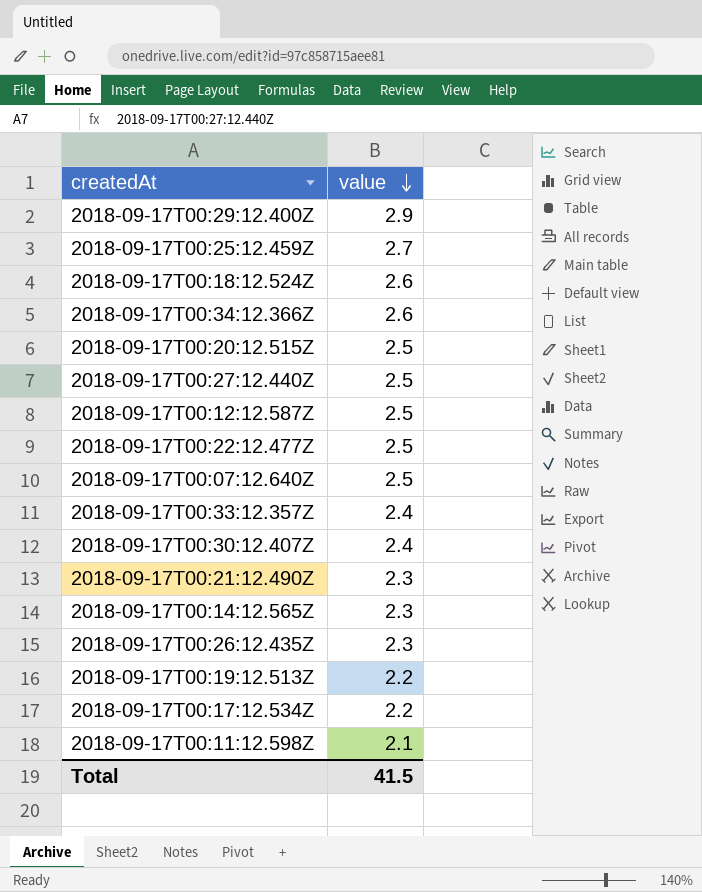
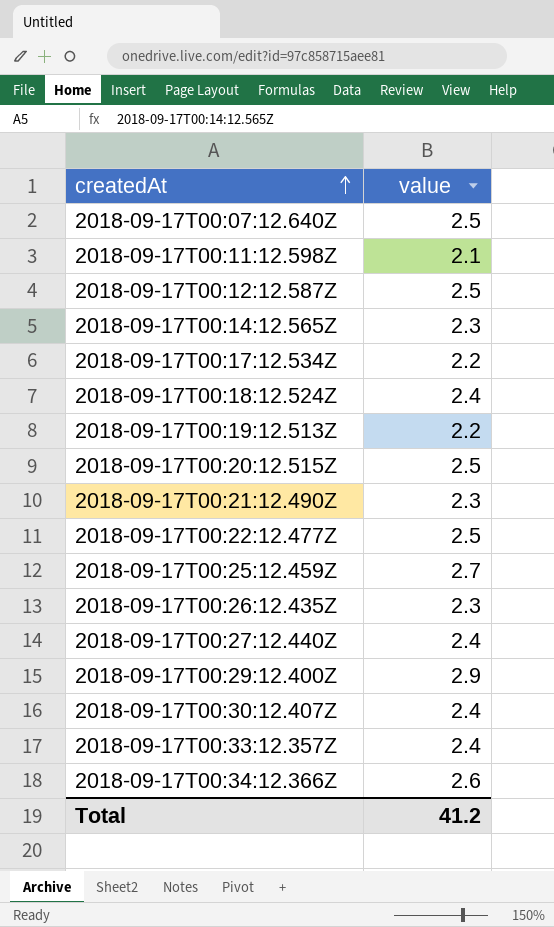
row order: value descending -> createdAt ascending
2018-09-17T00:18:12.524Z | value: 2.6 -> 2.4
2018-09-17T00:27:12.440Z | value: 2.5 -> 2.4
Total | value: 41.5 -> 41.2

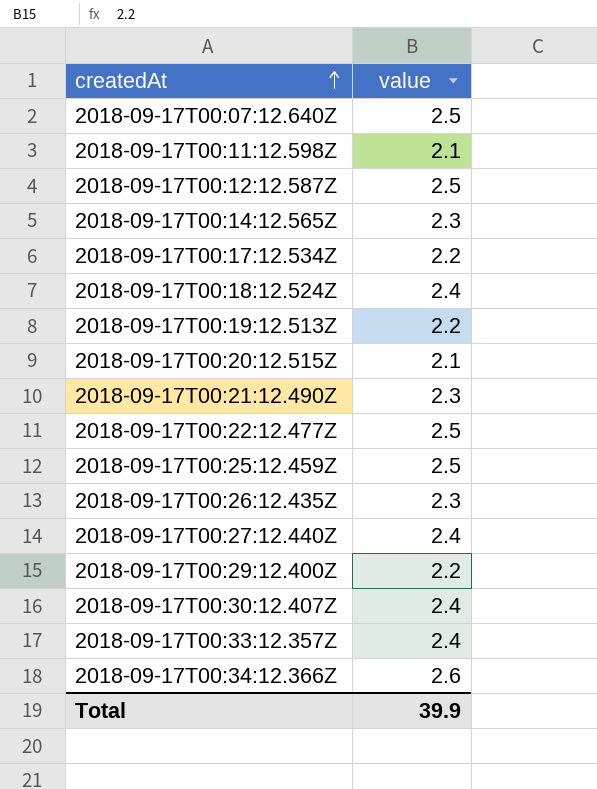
2018-09-17T00:20:12.515Z | value: 2.5 -> 2.1
2018-09-17T00:25:12.459Z | value: 2.7 -> 2.5
2018-09-17T00:29:12.400Z | value: 2.9 -> 2.2
Total | value: 41.2 -> 39.9

